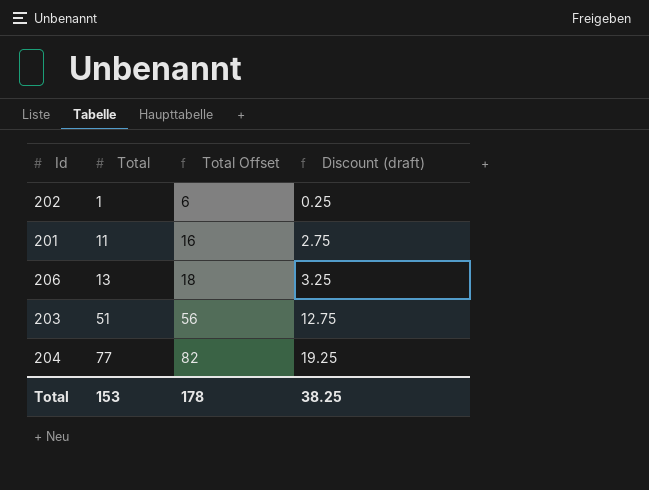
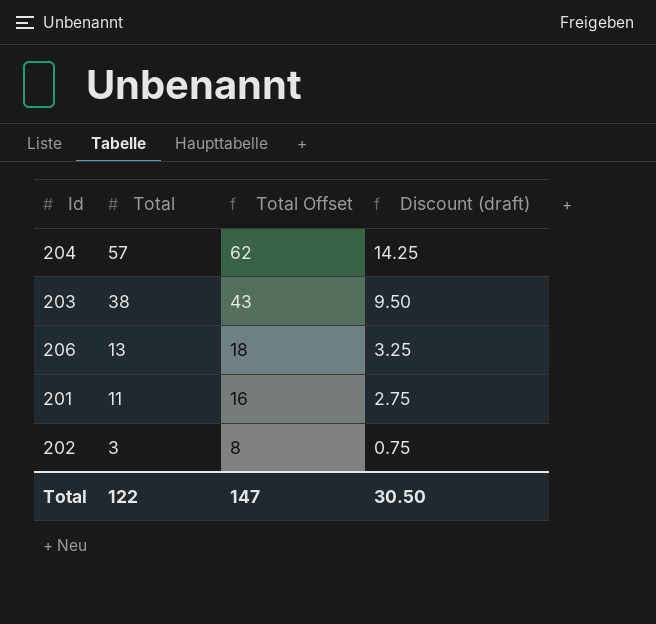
row order: Total ascending -> Total descending
204 | Total: 77 -> 57
204 | Total Offset: 82 -> 62
204 | Discount (draft): 19.25 -> 14.25
203 | Total: 51 -> 38
203 | Total Offset: 56 -> 43
203 | Discount (draft): 12.75 -> 9.50
202 | Total: 1 -> 3
202 | Total Offset: 6 -> 8
202 | Discount (draft): 0.25 -> 0.75
Total | Total: 153 -> 122
Total | Total Offset: 178 -> 147
Total | Discount (draft): 38.25 -> 30.50

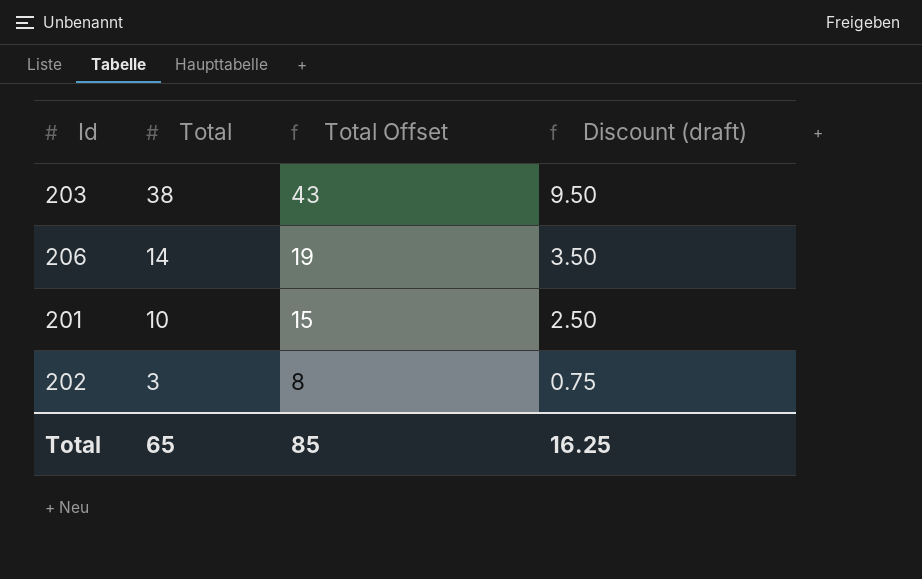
row 204: 57 | 62 | 14.25 -> none
206 | Total: 13 -> 14
206 | Total Offset: 18 -> 19
206 | Discount (draft): 3.25 -> 3.50
201 | Total: 11 -> 10
201 | Total Offset: 16 -> 15
201 | Discount (draft): 2.75 -> 2.50
Total | Total: 122 -> 65
Total | Total Offset: 147 -> 85
Total | Discount (draft): 30.50 -> 16.25

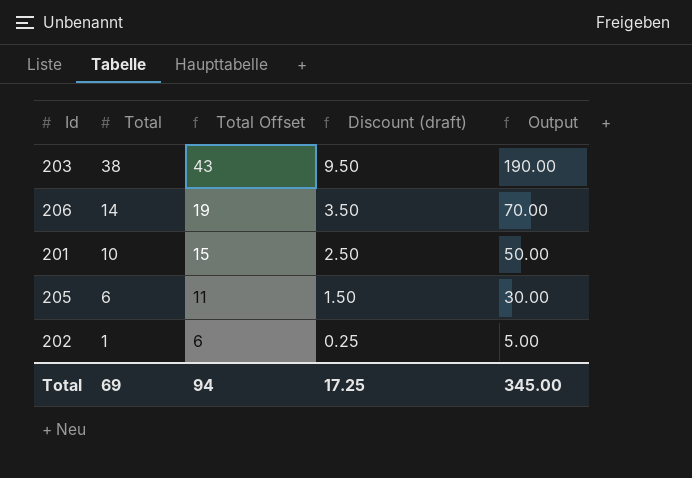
column Output | formula: none -> [Total] * 5
row 205: none -> 6 | 11 | 1.50 | 30.00
202 | Total: 3 -> 1
202 | Total Offset: 8 -> 6
202 | Discount (draft): 0.75 -> 0.25
Total | Total: 65 -> 69
Total | Total Offset: 85 -> 94
Total | Discount (draft): 16.25 -> 17.25

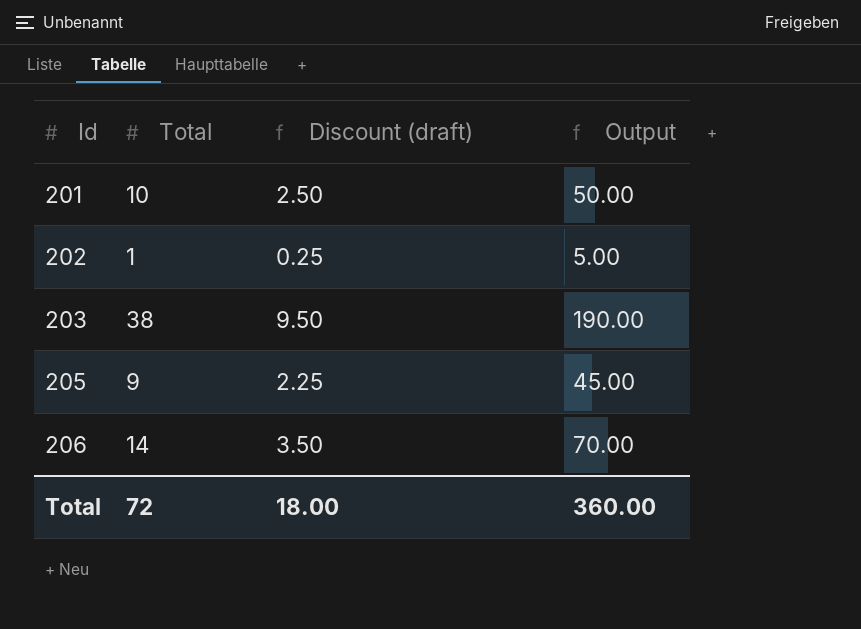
row order: Total descending -> Id ascending
column Total Offset | formula: [Total] + 5 -> none
205 | Total: 6 -> 9
205 | Discount (draft): 1.50 -> 2.25
205 | Output: 30.00 -> 45.00
Total | Total: 69 -> 72
Total | Discount (draft): 17.25 -> 18.00
Total | Output: 345.00 -> 360.00

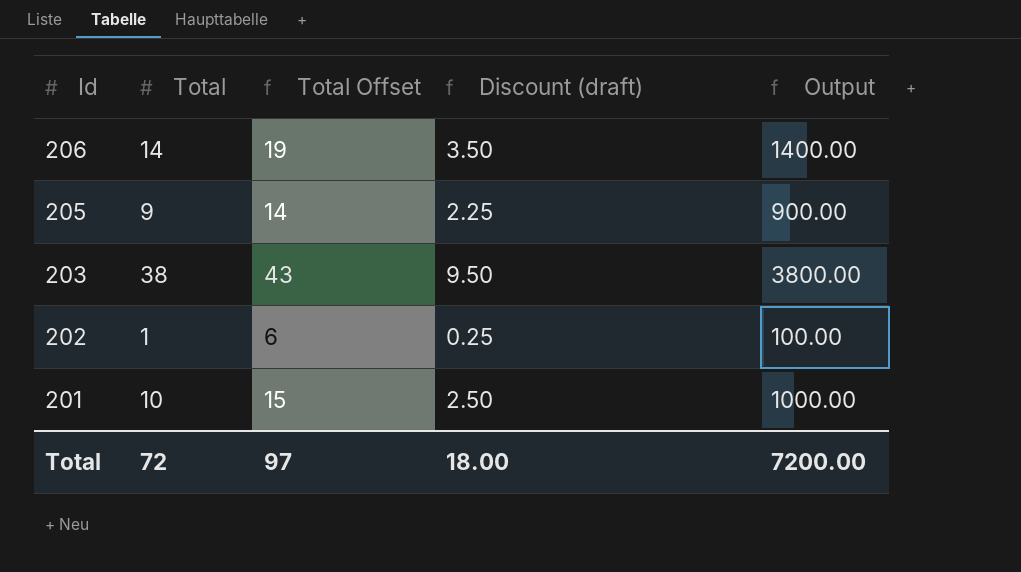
row order: Id ascending -> Id descending
column Total Offset | formula: none -> [Total] + 5
column Output | formula: [Total] * 5 -> [Total] * 100
Total | Output: 360.00 -> 7200.00

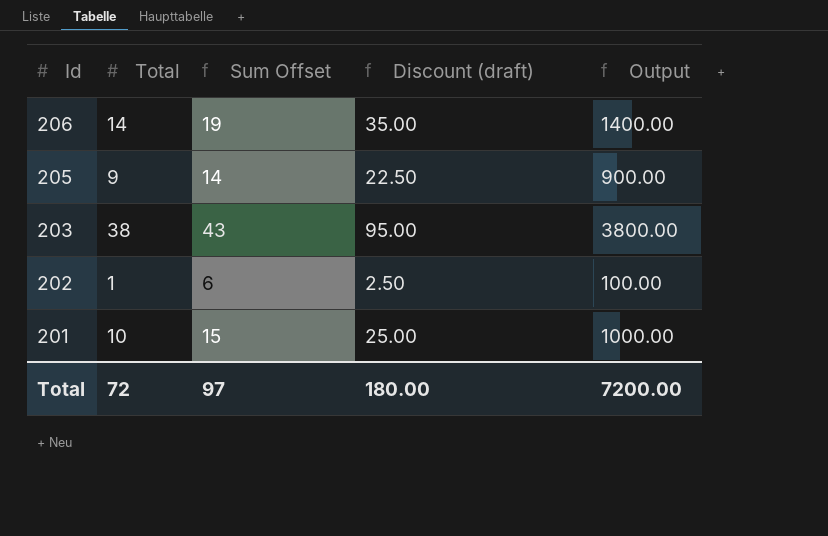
column name: Total Offset -> Sum Offset
column Discount (draft) | formula: [Total] * 0.25 -> [Total] * 2.5
Total | Discount (draft): 18.00 -> 180.00

